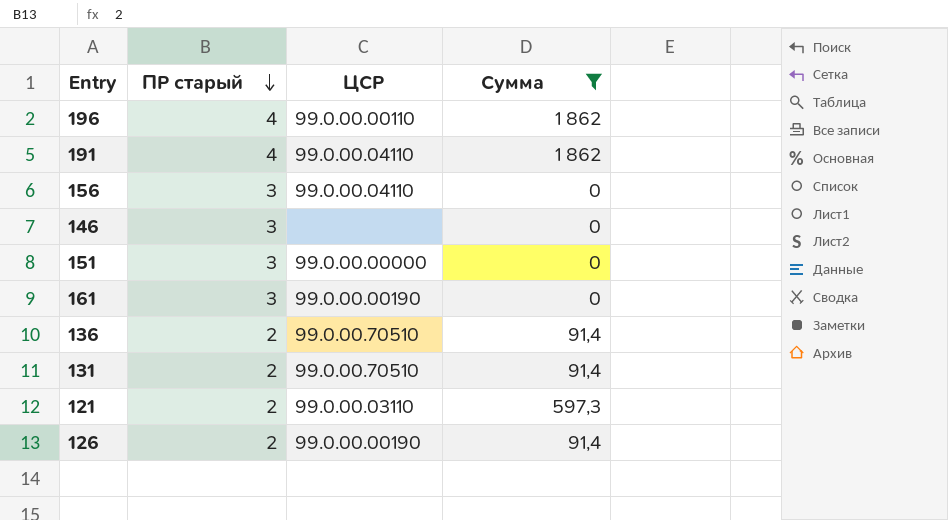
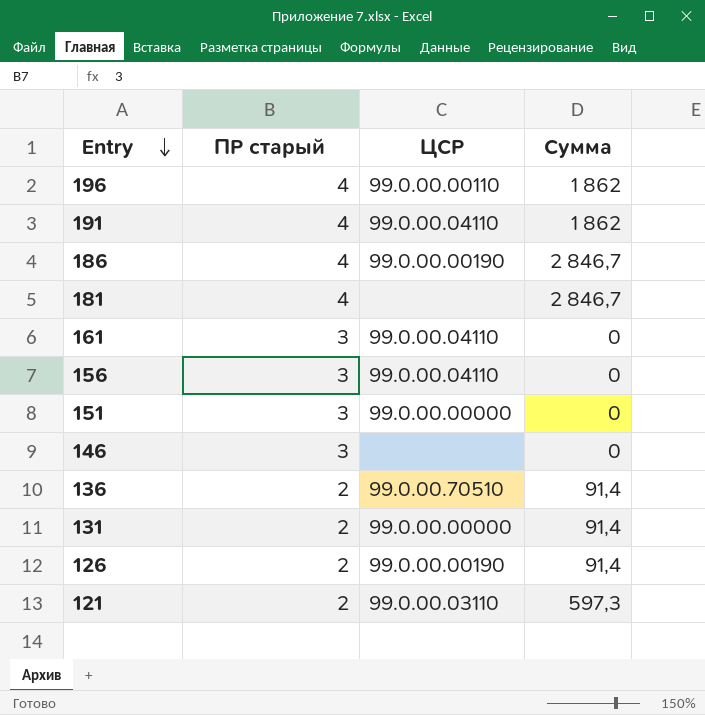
filter: Сумма != 2 846,7 -> none
row order: ПР старый descending -> Entry descending
161 | ЦСР: 99.0.00.00190 -> 99.0.00.04110
131 | ЦСР: 99.0.00.70510 -> 99.0.00.00000

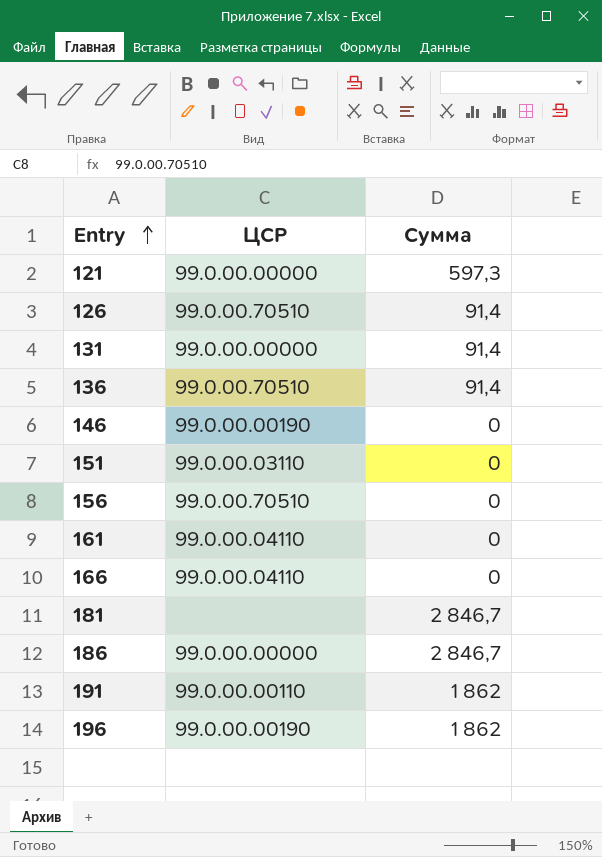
row order: Entry descending -> Entry ascending
column ПР старый | position: 2 -> none
121 | ЦСР: 99.0.00.03110 -> 99.0.00.00000
126 | ЦСР: 99.0.00.00190 -> 99.0.00.70510
146 | ЦСР: none -> 99.0.00.00190
151 | ЦСР: 99.0.00.00000 -> 99.0.00.03110
156 | ЦСР: 99.0.00.04110 -> 99.0.00.70510
row 166: none -> 99.0.00.04110 | 0
186 | ЦСР: 99.0.00.00190 -> 99.0.00.00000
191 | ЦСР: 99.0.00.04110 -> 99.0.00.00110
196 | ЦСР: 99.0.00.00110 -> 99.0.00.00190

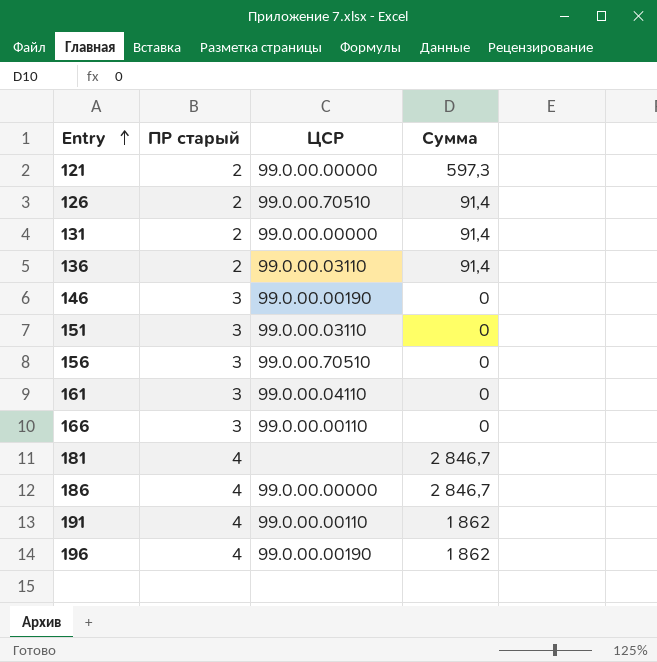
column ПР старый | position: none -> 2
136 | ЦСР: 99.0.00.70510 -> 99.0.00.03110
166 | ЦСР: 99.0.00.04110 -> 99.0.00.00110

